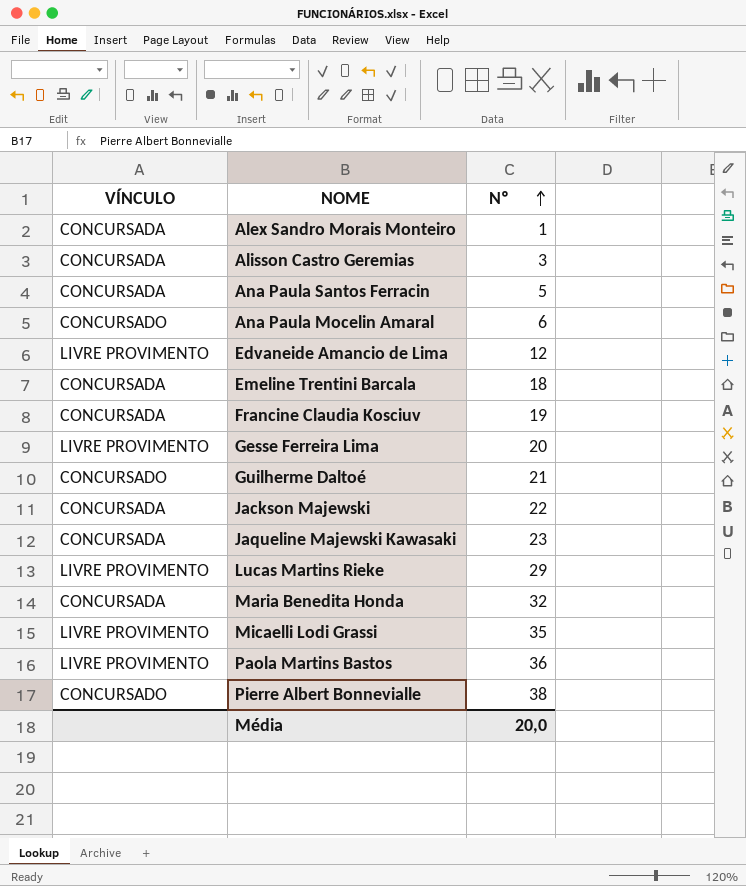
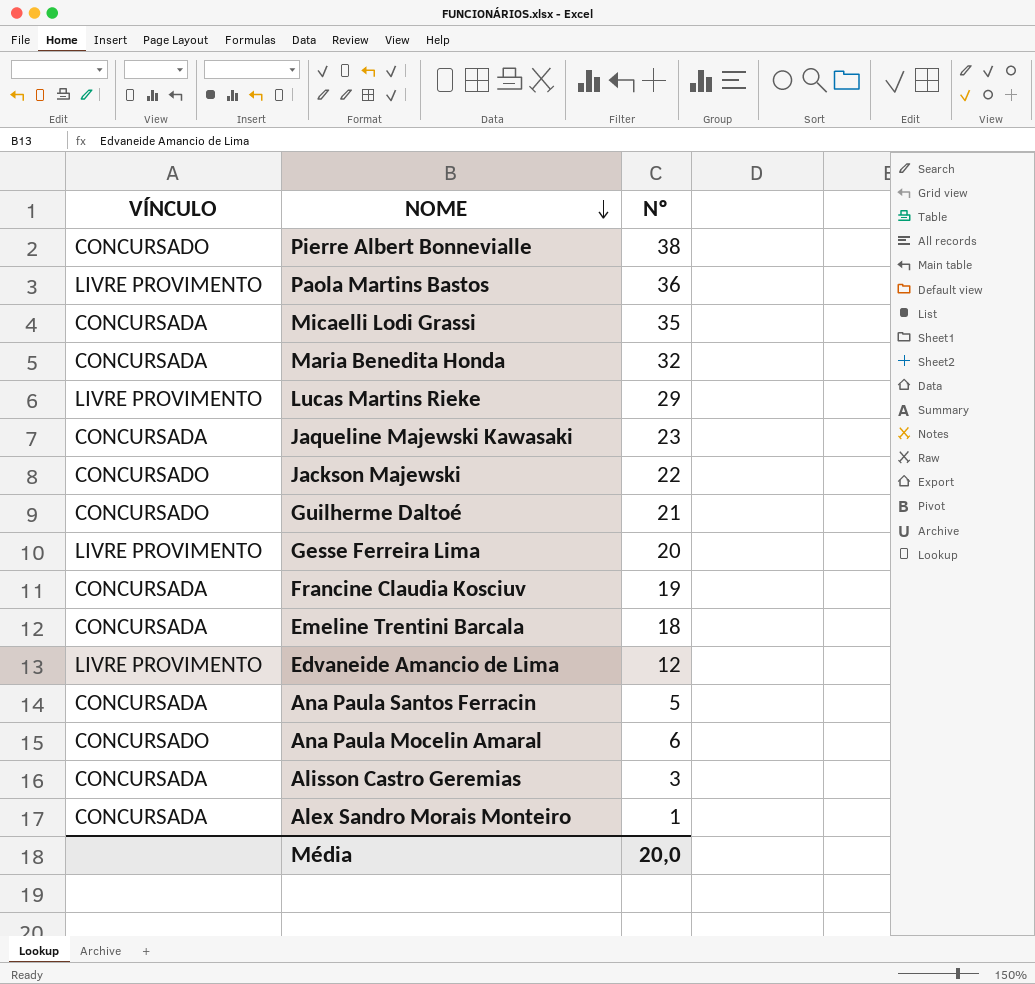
row order: Nº ascending -> NOME descending
Micaelli Lodi Grassi | VÍNCULO: LIVRE PROVIMENTO -> CONCURSADA
Jackson Majewski | VÍNCULO: CONCURSADA -> CONCURSADO

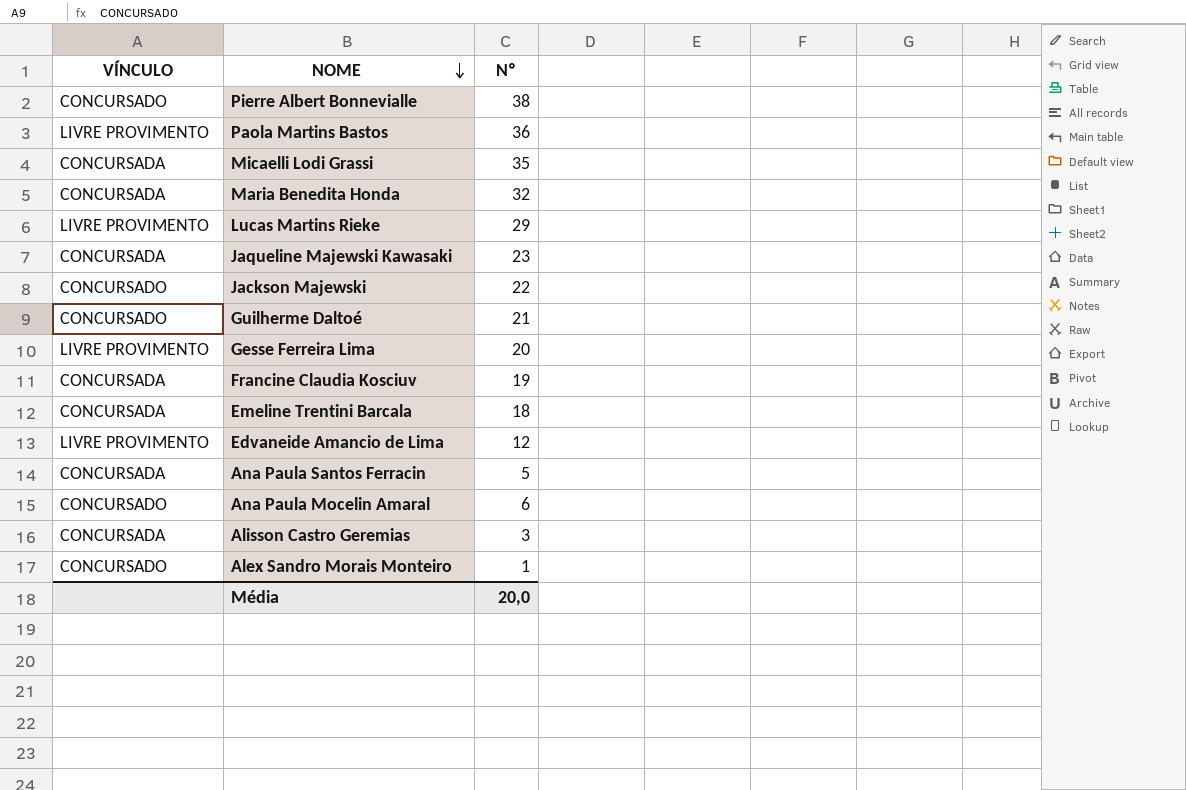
Alex Sandro Morais Monteiro | VÍNCULO: CONCURSADA -> CONCURSADO

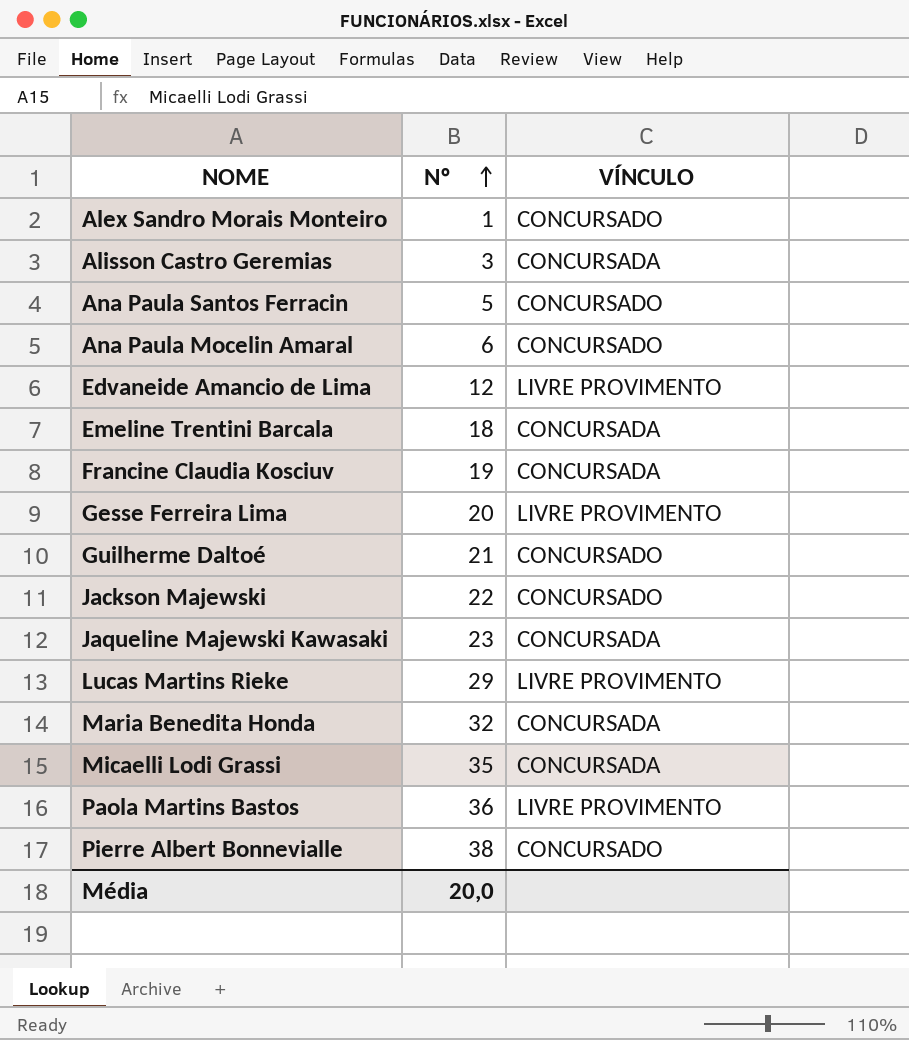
row order: NOME descending -> Nº ascending
column VÍNCULO | position: 1 -> 3
Ana Paula Santos Ferracin | VÍNCULO: CONCURSADA -> CONCURSADO

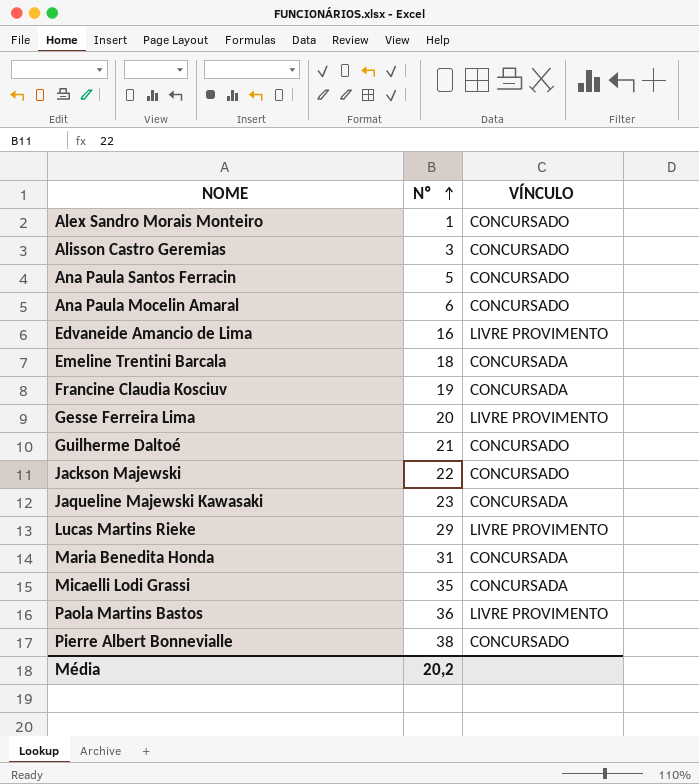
Alisson Castro Geremias | VÍNCULO: CONCURSADA -> CONCURSADO
Edvaneide Amancio de Lima | Nº: 12 -> 16
Maria Benedita Honda | Nº: 32 -> 31
Média | Nº: 20,0 -> 20,2

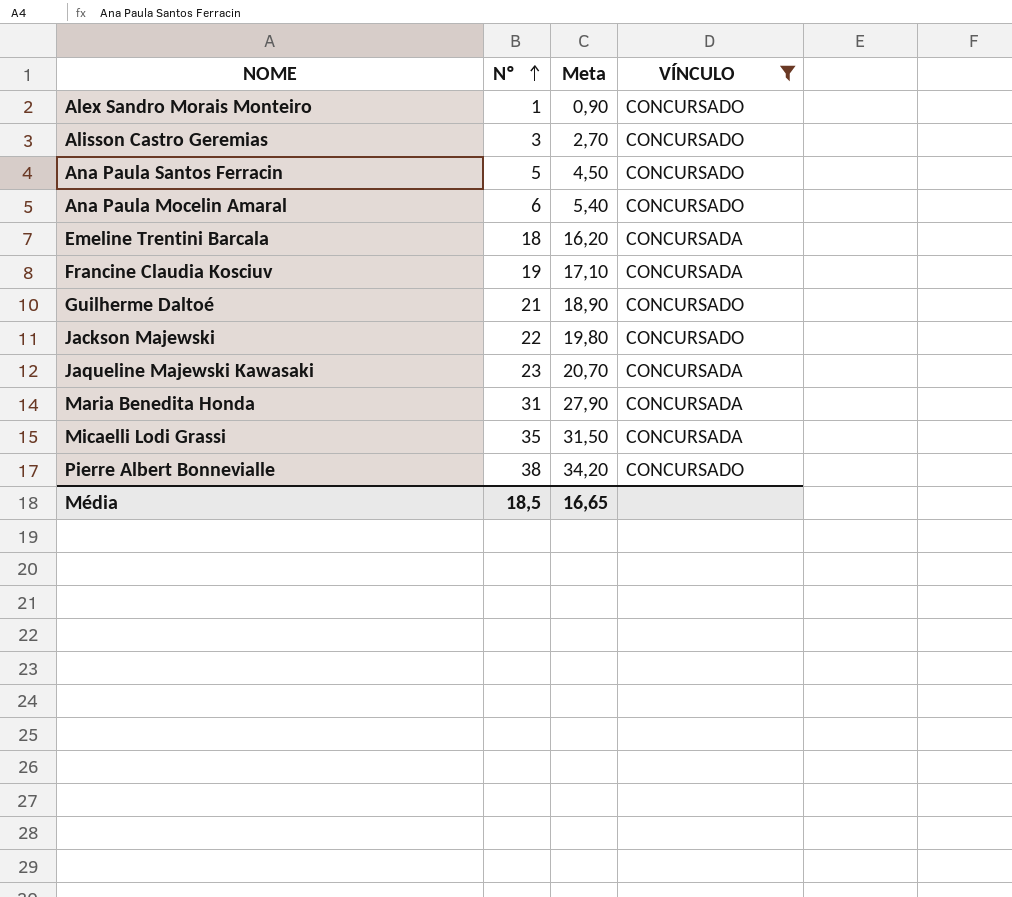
filter: none -> VÍNCULO != LIVRE PROVIMENTO
column Meta | formula: none -> [Nº] * 0,9
Média | Nº: 20,2 -> 18,5

